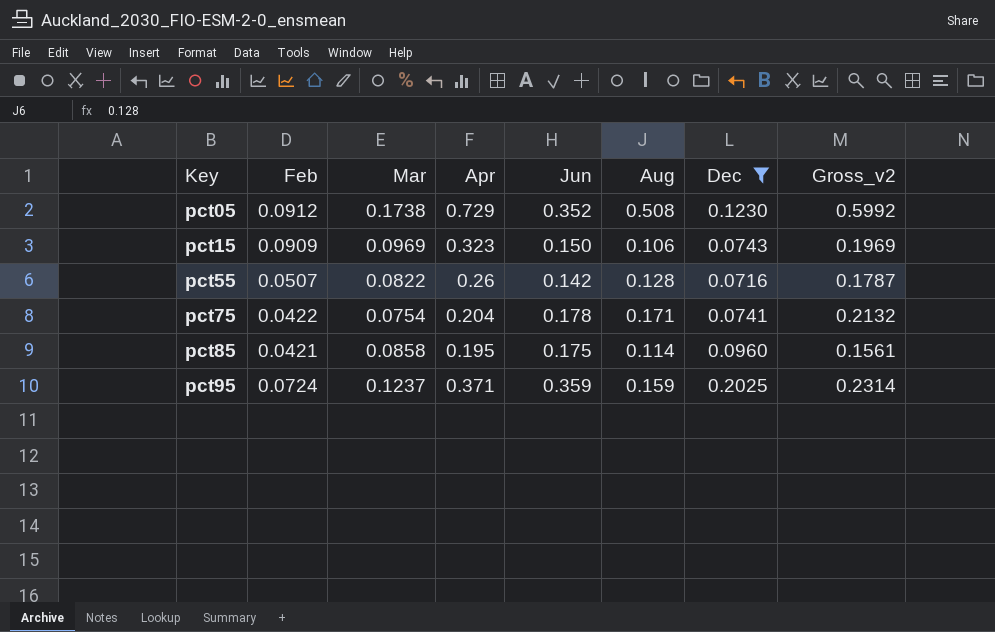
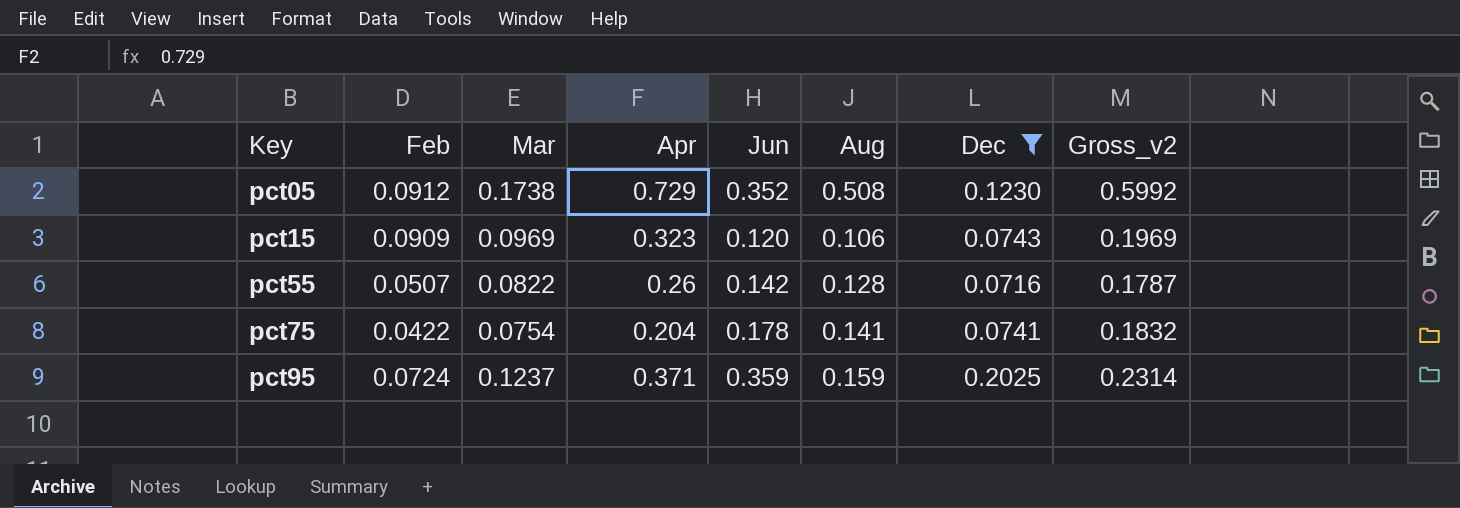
row pct85: 0.0421 | 0.0858 | 0.195 | 0.175 | 0.114 | 0.0960 | 0.1561 -> none
pct15 | Jun: 0.150 -> 0.120
pct75 | Aug: 0.171 -> 0.141
pct75 | Gross_v2: 0.2132 -> 0.1832

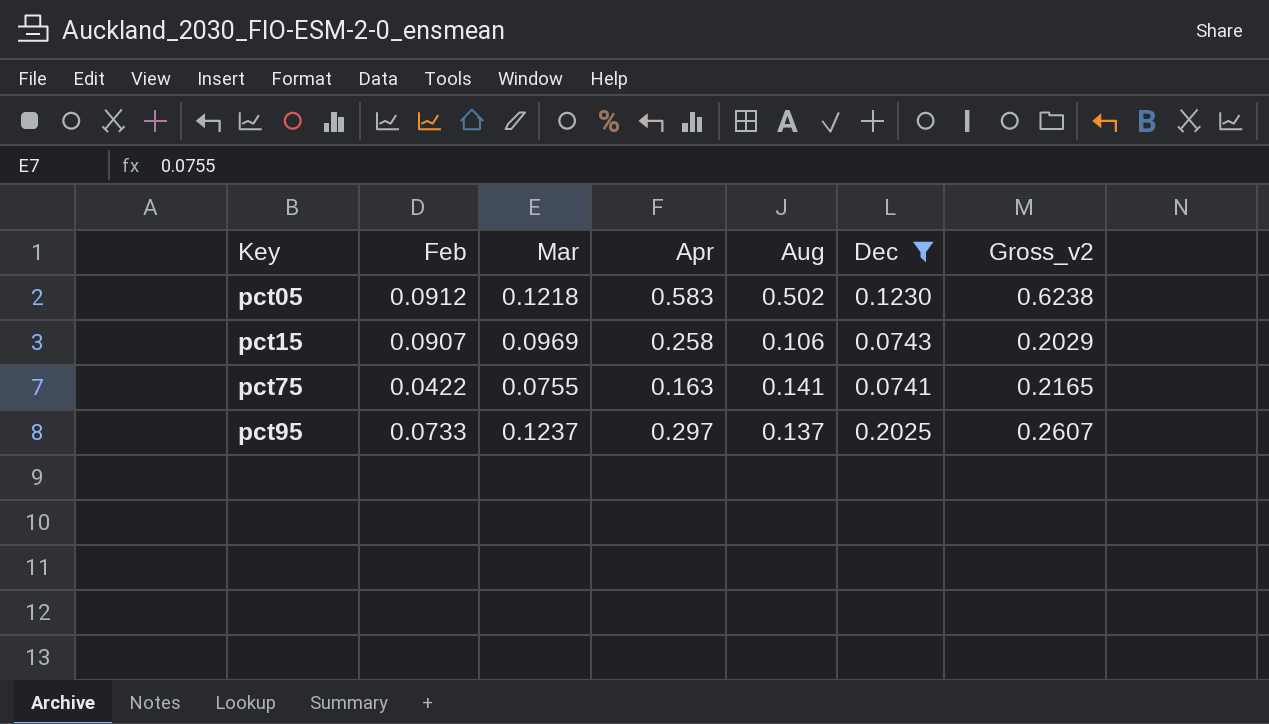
column Jun | position: 5 -> none
column Gross_v2 | formula: [Feb] + [Aug] -> [Mar] + [Aug]
row pct55: 0.0507 | 0.0822 | 0.26 | 0.142 | 0.128 | 0.0716 | 0.1787 -> none
pct05 | Mar: 0.1738 -> 0.1218
pct05 | Apr: 0.729 -> 0.583
pct05 | Aug: 0.508 -> 0.502
pct15 | Feb: 0.0909 -> 0.0907
pct15 | Apr: 0.323 -> 0.258
pct75 | Mar: 0.0754 -> 0.0755
pct75 | Apr: 0.204 -> 0.163
pct95 | Feb: 0.0724 -> 0.0733
pct95 | Apr: 0.371 -> 0.297
pct95 | Aug: 0.159 -> 0.137

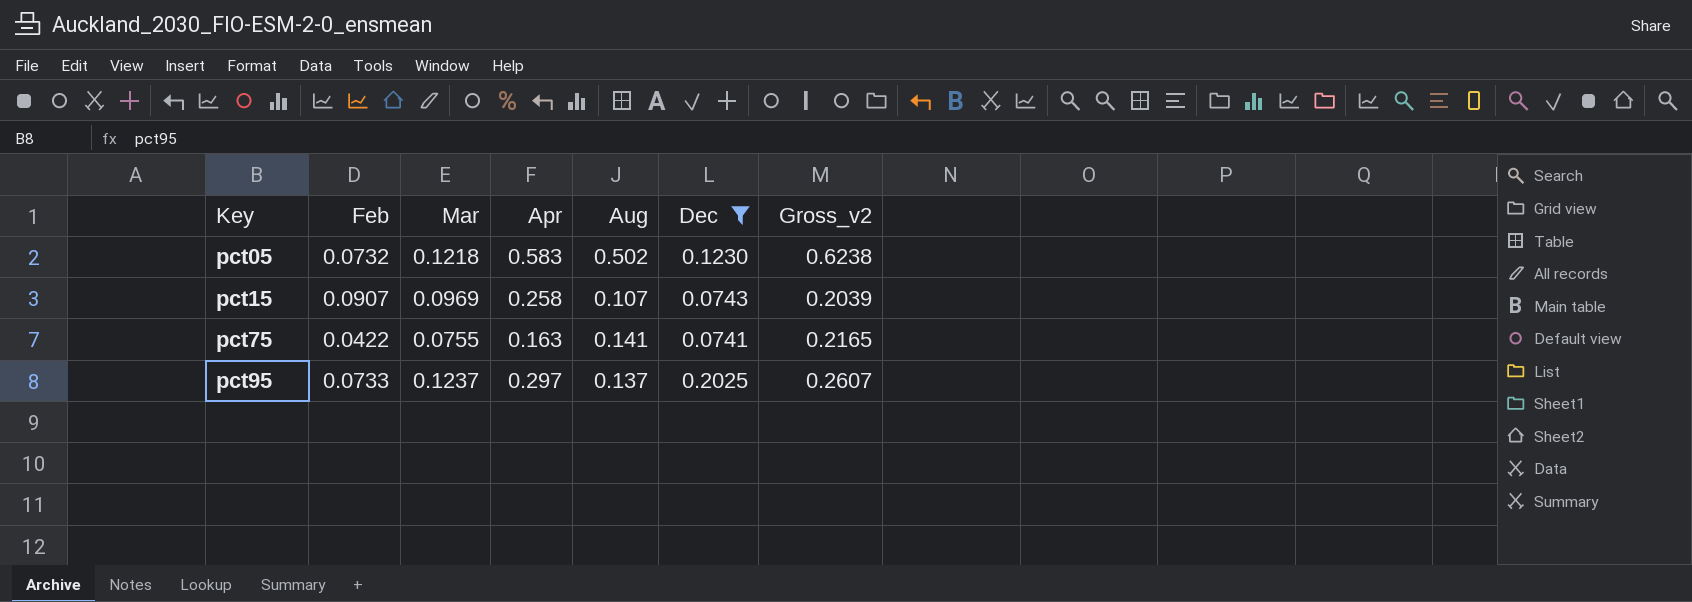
pct05 | Feb: 0.0912 -> 0.0732
pct15 | Aug: 0.106 -> 0.107
pct15 | Gross_v2: 0.2029 -> 0.2039

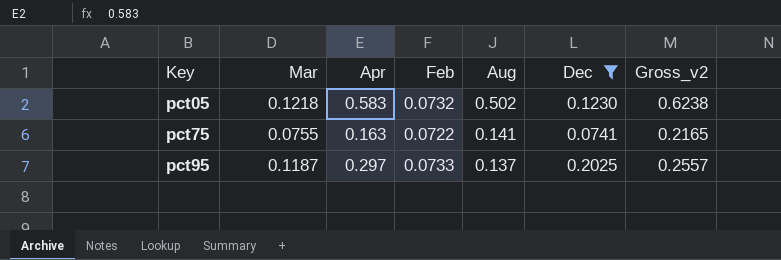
column Feb | position: 2 -> 4
row pct15: 0.0907 | 0.0969 | 0.258 | 0.107 | 0.0743 | 0.2039 -> none
pct75 | Feb: 0.0422 -> 0.0722
pct95 | Mar: 0.1237 -> 0.1187
pct95 | Gross_v2: 0.2607 -> 0.2557

